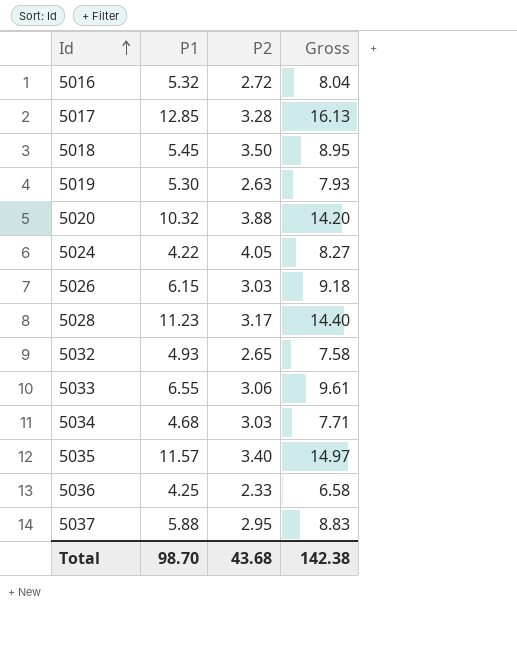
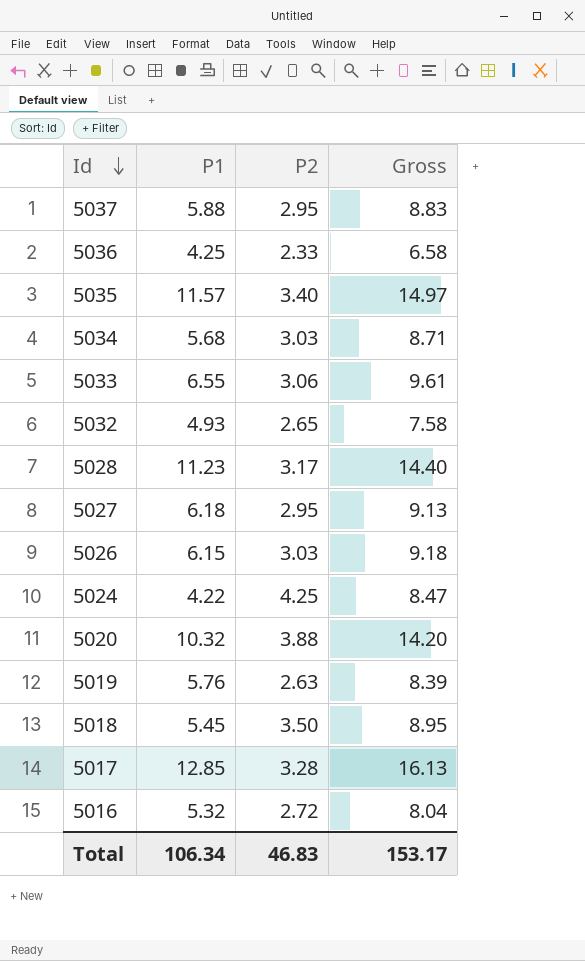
row order: Id ascending -> Id descending
5034 | P1: 4.68 -> 5.68
5034 | Gross: 7.71 -> 8.71
row 5027: none -> 6.18 | 2.95 | 9.13
5024 | P2: 4.05 -> 4.25
5024 | Gross: 8.27 -> 8.47
5019 | P1: 5.30 -> 5.76
5019 | Gross: 7.93 -> 8.39
Total | P1: 98.70 -> 106.34
Total | P2: 43.68 -> 46.83
Total | Gross: 142.38 -> 153.17

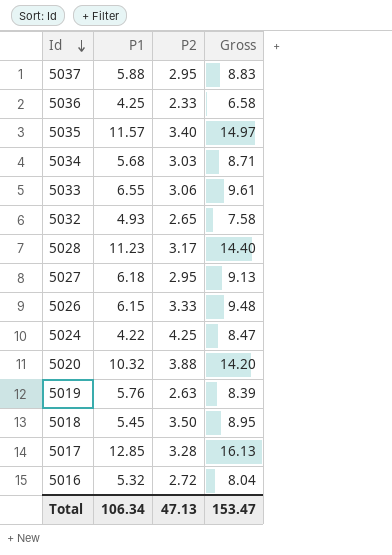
5026 | P2: 3.03 -> 3.33
5026 | Gross: 9.18 -> 9.48
Total | P2: 46.83 -> 47.13
Total | Gross: 153.17 -> 153.47

